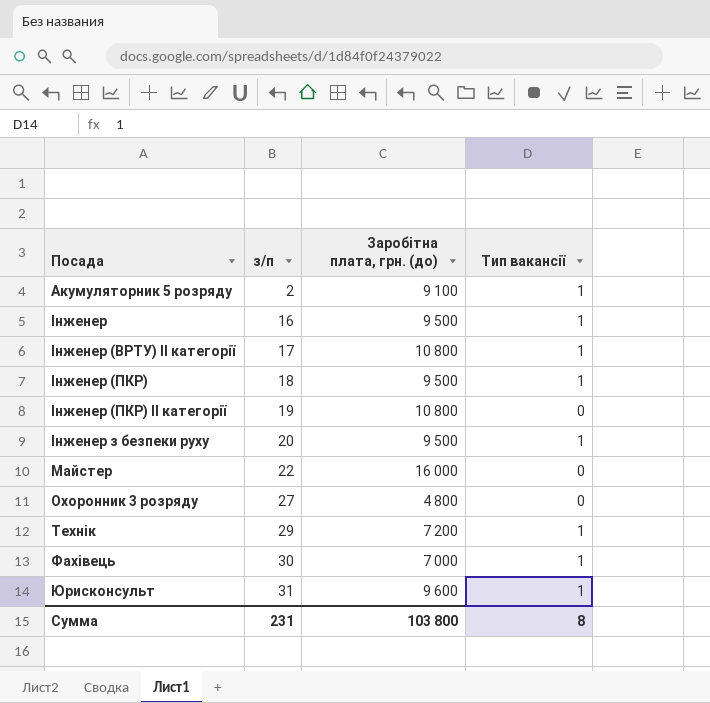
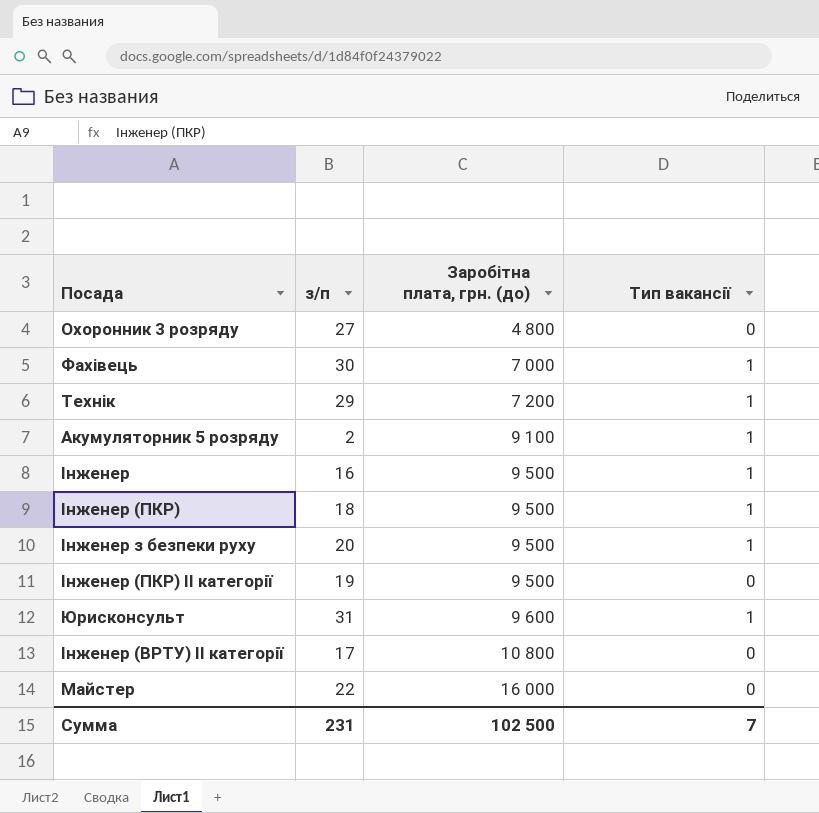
row order: з/п ascending -> Заробітна плата, грн. (до) ascending
Інженер (ПКР) ІІ категорії | Заробітна плата, грн. (до): 10 800 -> 9 500
Інженер (ВРТУ) ІІ категорії | Тип вакансії: 1 -> 0
Сумма | Заробітна плата, грн. (до): 103 800 -> 102 500
Сумма | Тип вакансії: 8 -> 7

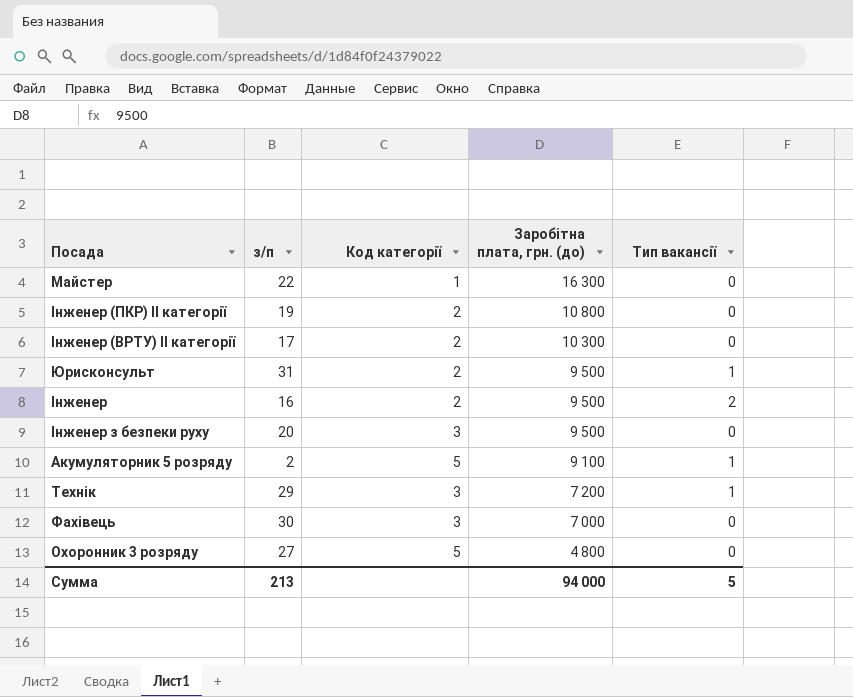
row order: Заробітна плата, грн. (до) ascending -> Заробітна плата, грн. (до) descending
column Код категорії | position: none -> 3
row Інженер (ПКР): 18 | 9 500 | 1 -> none
Майстер | Заробітна плата, грн. (до): 16 000 -> 16 300
Інженер (ПКР) ІІ категорії | Заробітна плата, грн. (до): 9 500 -> 10 800
Інженер (ВРТУ) ІІ категорії | Заробітна плата, грн. (до): 10 800 -> 10 300
Юрисконсульт | Заробітна плата, грн. (до): 9 600 -> 9 500
Інженер | Тип вакансії: 1 -> 2
Інженер з безпеки руху | Тип вакансії: 1 -> 0
Фахівець | Тип вакансії: 1 -> 0
Сумма | з/п: 231 -> 213
Сумма | Заробітна плата, грн. (до): 102 500 -> 94 000
Сумма | Тип вакансії: 7 -> 5

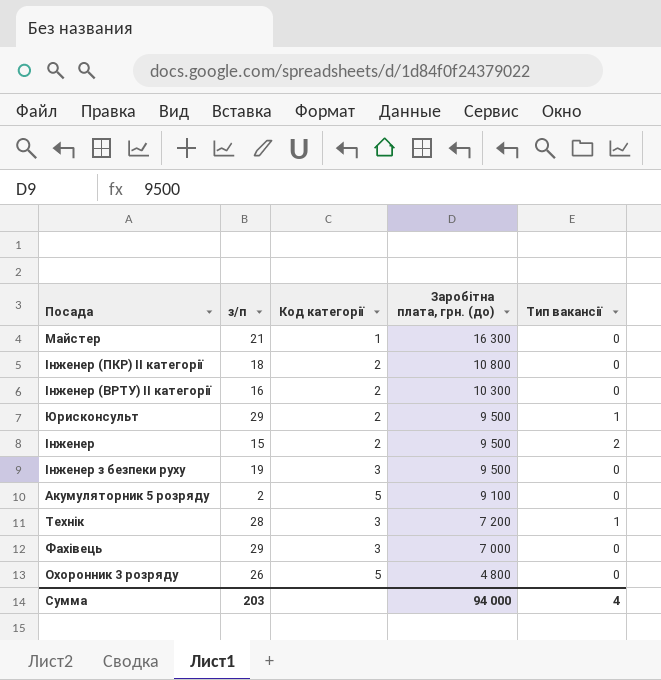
Майстер | з/п: 22 -> 21
Інженер (ПКР) ІІ категорії | з/п: 19 -> 18
Інженер (ВРТУ) ІІ категорії | з/п: 17 -> 16
Юрисконсульт | з/п: 31 -> 29
Інженер | з/п: 16 -> 15
Інженер з безпеки руху | з/п: 20 -> 19
Акумуляторник 5 розряду | Тип вакансії: 1 -> 0
Технік | з/п: 29 -> 28
Фахівець | з/п: 30 -> 29
Охоронник 3 розряду | з/п: 27 -> 26
Сумма | з/п: 213 -> 203
Сумма | Тип вакансії: 5 -> 4

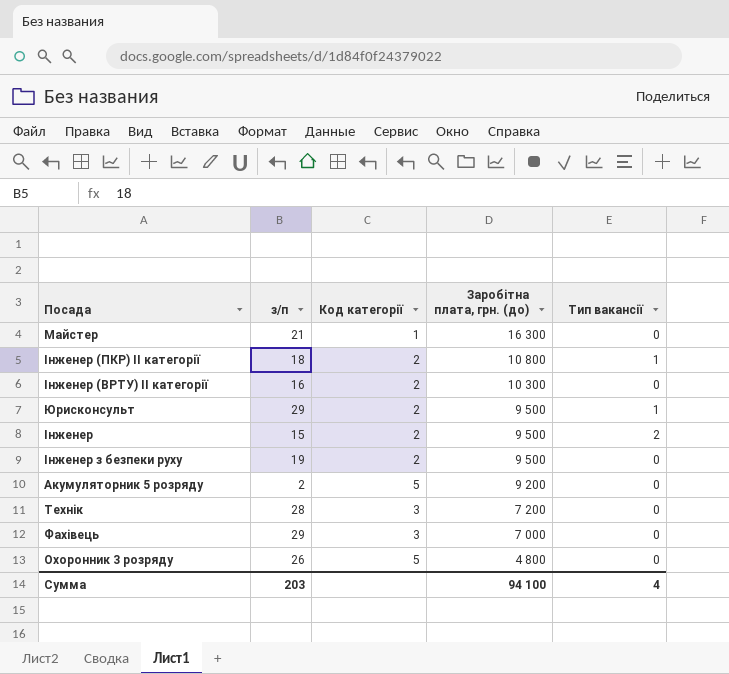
Інженер (ПКР) ІІ категорії | Тип вакансії: 0 -> 1
Інженер з безпеки руху | Код категорії: 3 -> 2
Акумуляторник 5 розряду | Заробітна плата, грн. (до): 9 100 -> 9 200
Технік | Тип вакансії: 1 -> 0
Сумма | Заробітна плата, грн. (до): 94 000 -> 94 100

